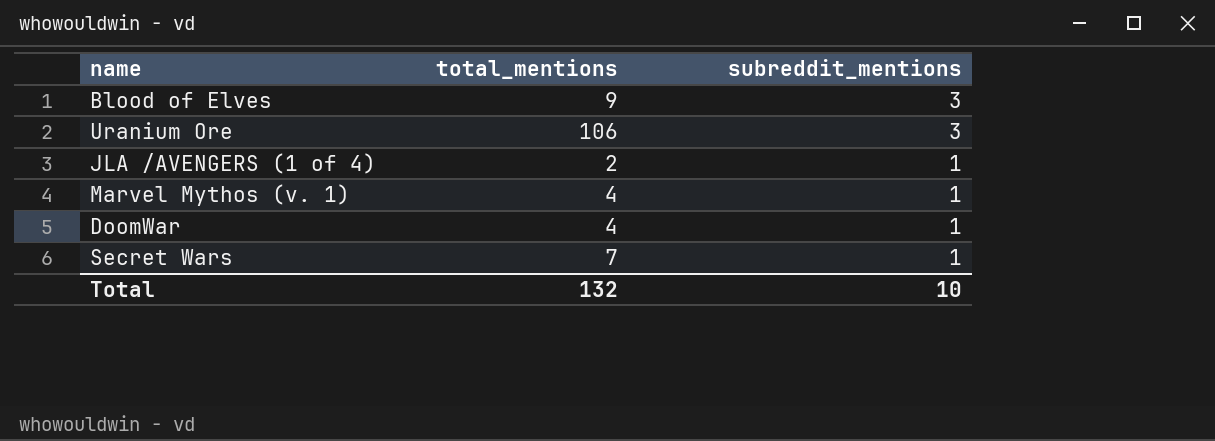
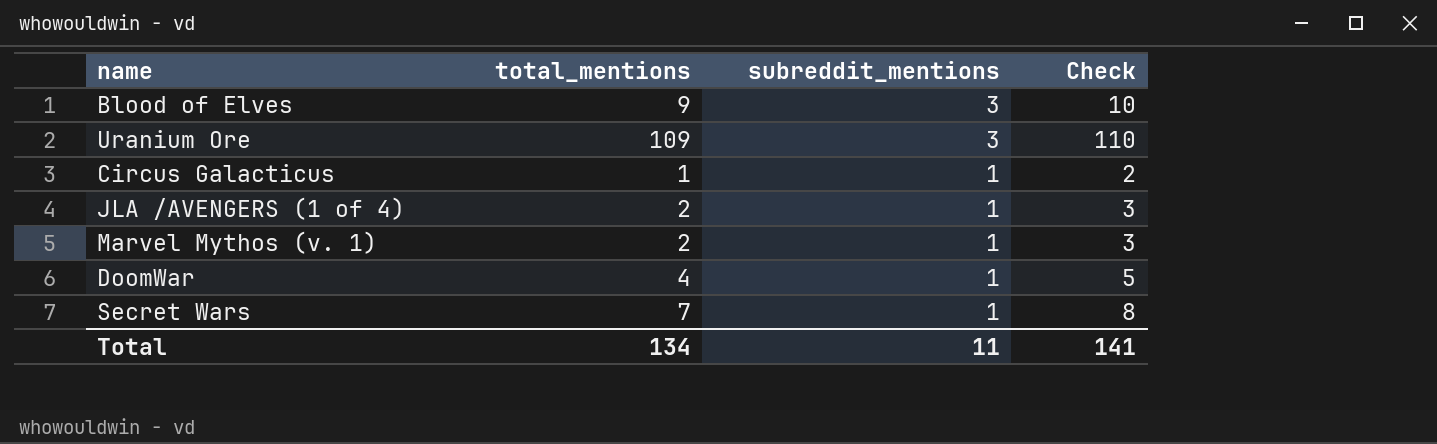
column Check | formula: none -> [total_mentions] + 1
Uranium Ore | total_mentions: 106 -> 109
row Circus Galacticus: none -> 1 | 1 | 2
Marvel Mythos (v. 1) | total_mentions: 4 -> 2
Total | total_mentions: 132 -> 134
Total | subreddit_mentions: 10 -> 11

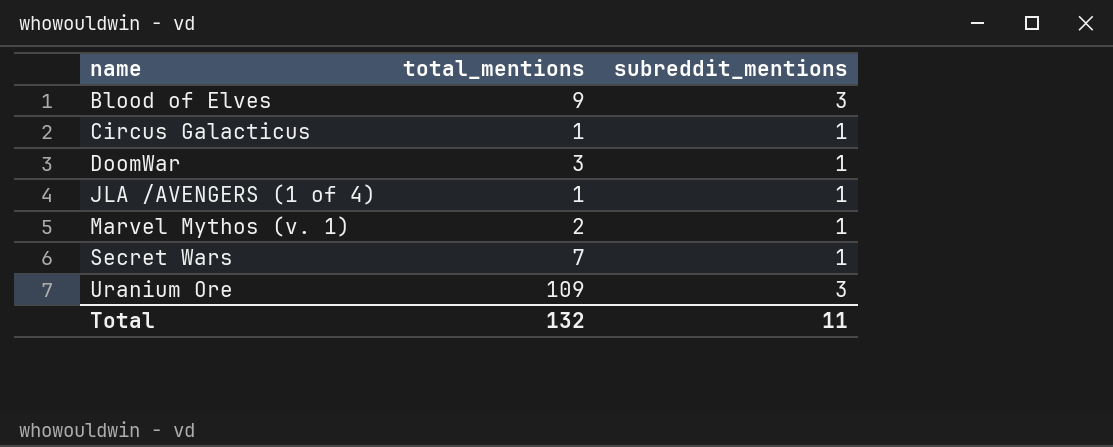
row order: subreddit_mentions descending -> name ascending
column Check | formula: [total_mentions] + 1 -> none
DoomWar | total_mentions: 4 -> 3
JLA /AVENGERS (1 of 4) | total_mentions: 2 -> 1
Total | total_mentions: 134 -> 132

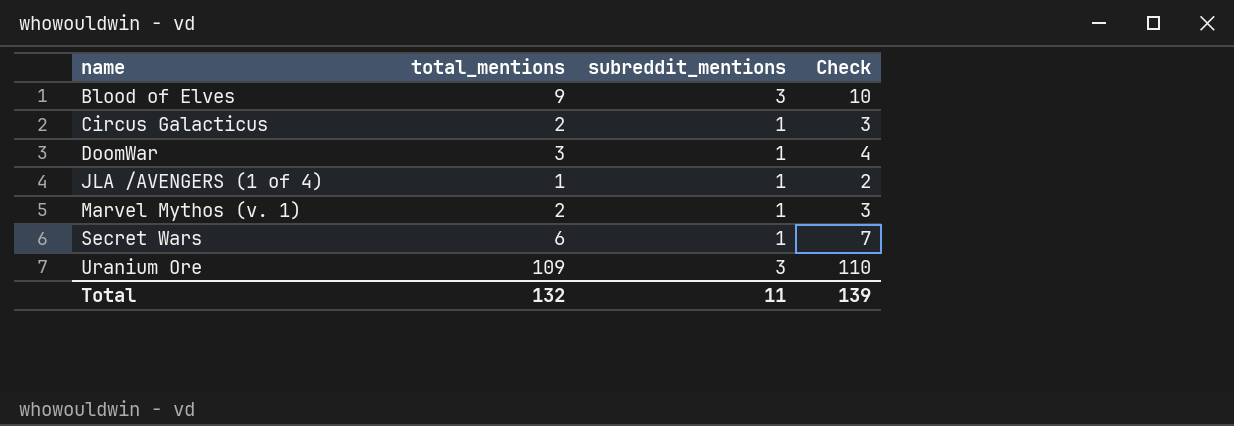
column Check | formula: none -> [total_mentions] + 1
Circus Galacticus | total_mentions: 1 -> 2
Secret Wars | total_mentions: 7 -> 6

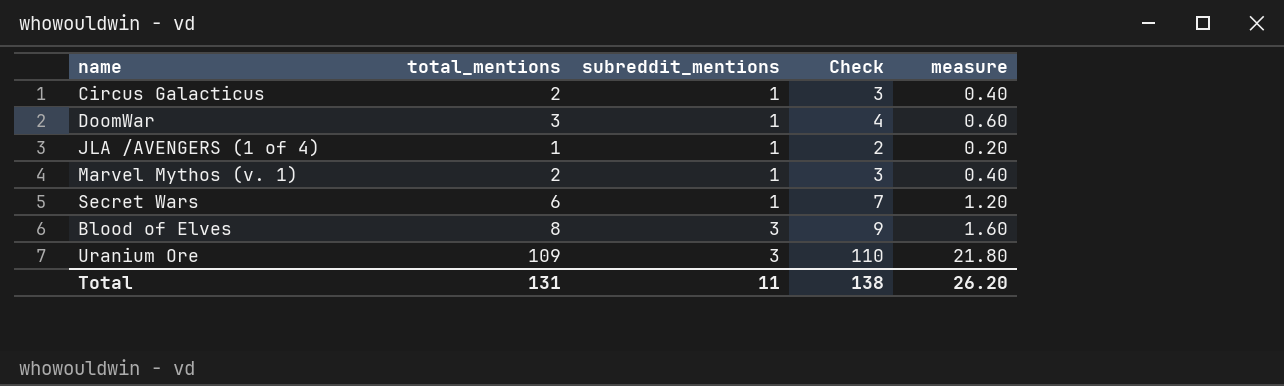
row order: name ascending -> subreddit_mentions ascending
column measure | formula: none -> [total_mentions] * 0.2
Blood of Elves | total_mentions: 9 -> 8
Blood of Elves | Check: 10 -> 9
Total | total_mentions: 132 -> 131
Total | Check: 139 -> 138

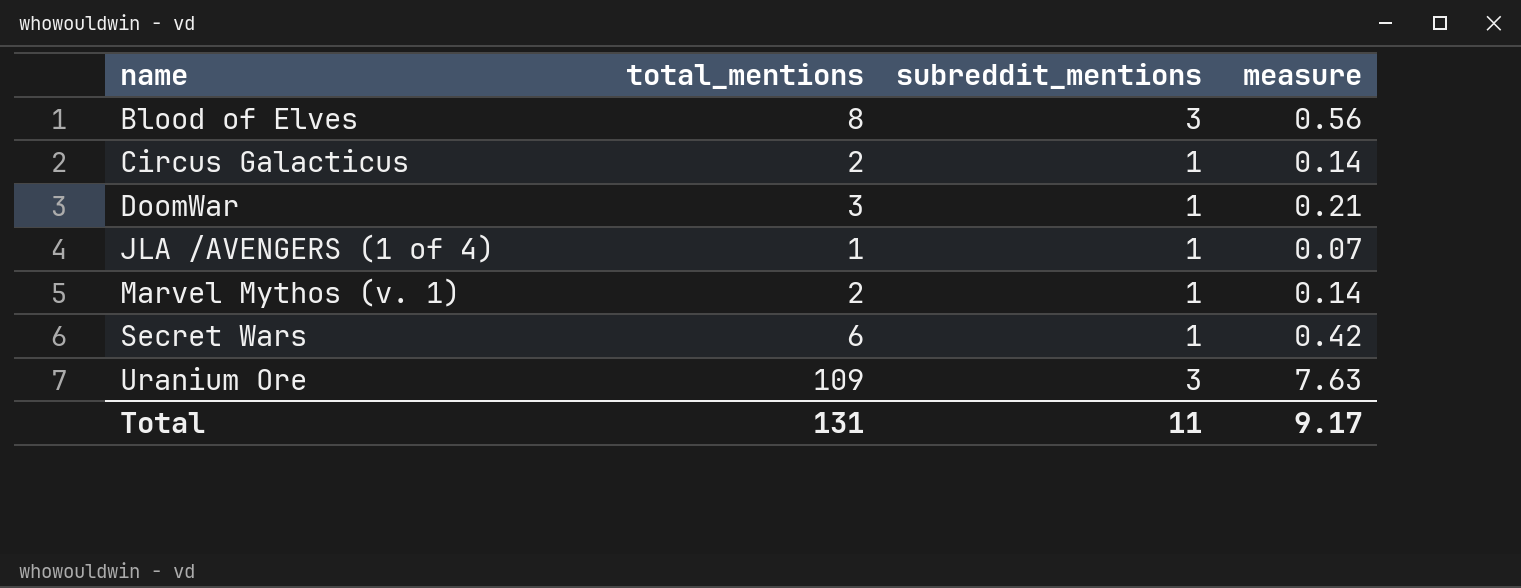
row order: subreddit_mentions ascending -> name ascending
column Check | formula: [total_mentions] + 1 -> none
column measure | formula: [total_mentions] * 0.2 -> [total_mentions] * 0.07
Total | measure: 26.20 -> 9.17

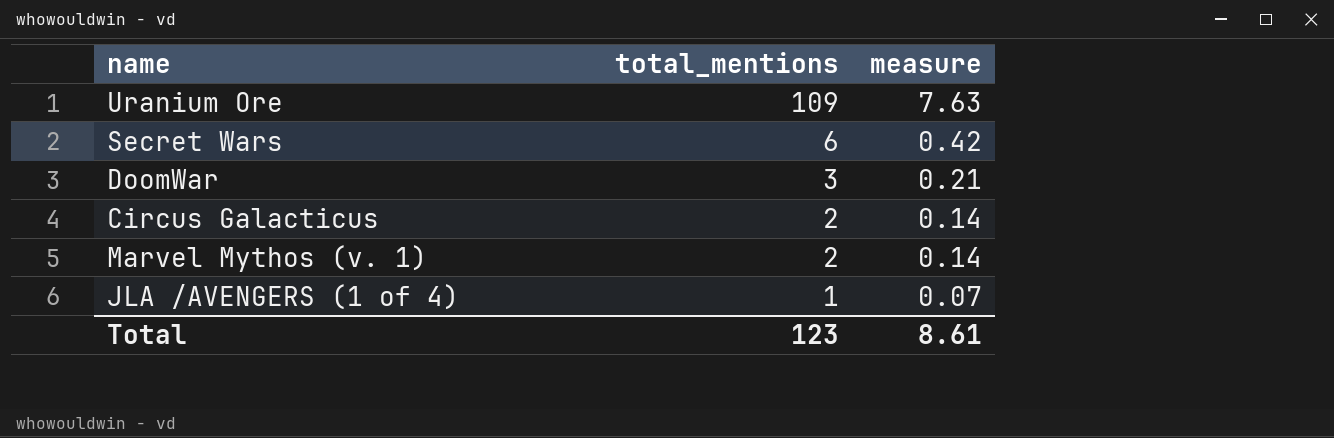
row order: name ascending -> total_mentions descending
column subreddit_mentions | position: 3 -> none
row Blood of Elves: 8 | 3 | 0.56 -> none
Total | total_mentions: 131 -> 123
Total | measure: 9.17 -> 8.61

